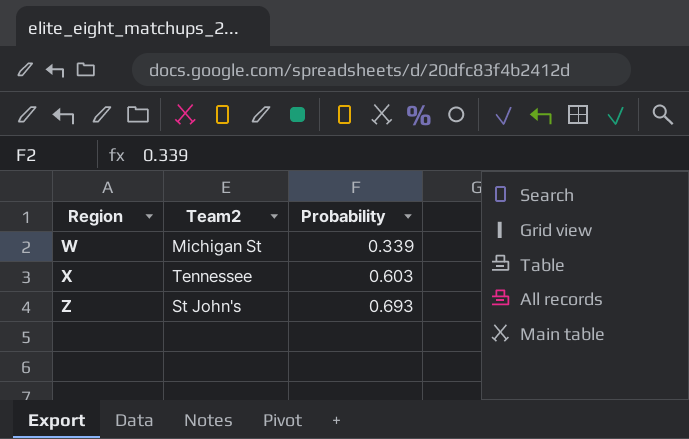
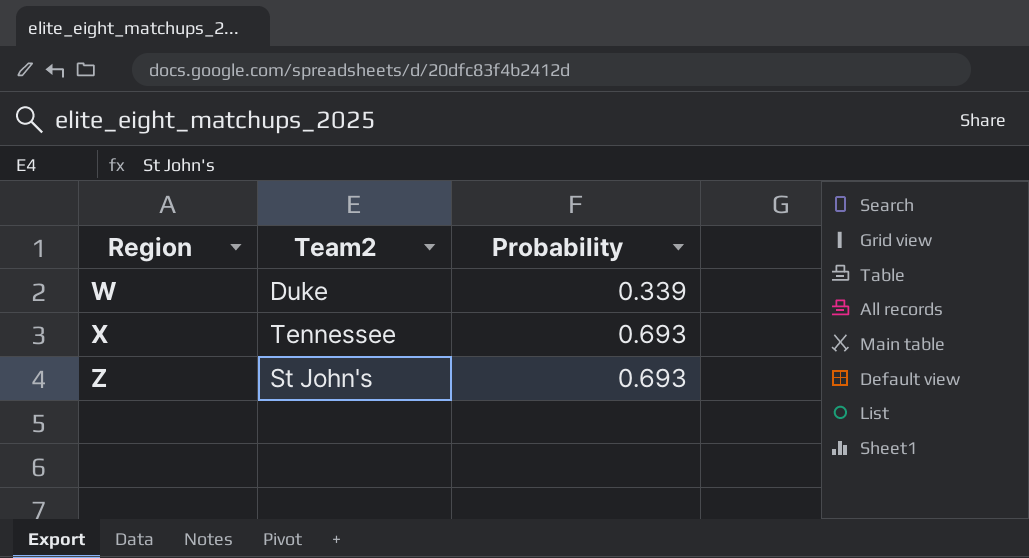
W | Team2: Michigan St -> Duke
X | Probability: 0.603 -> 0.693

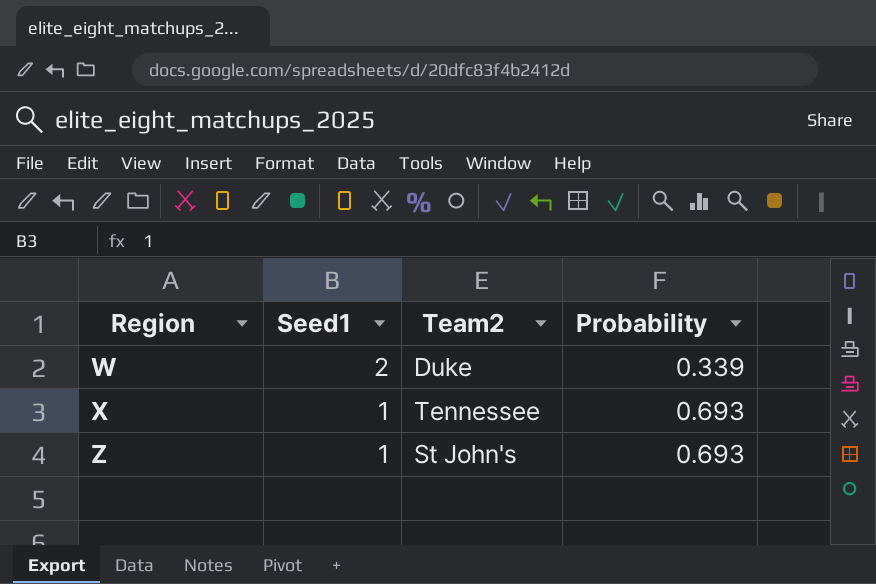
column Seed1 | position: none -> 2

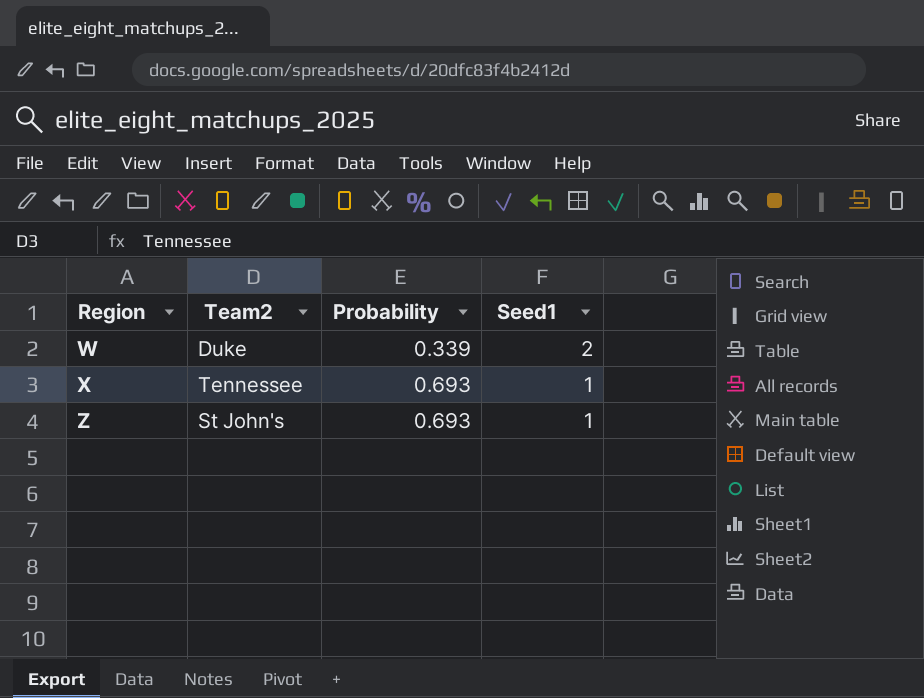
column Seed1 | position: 2 -> 4

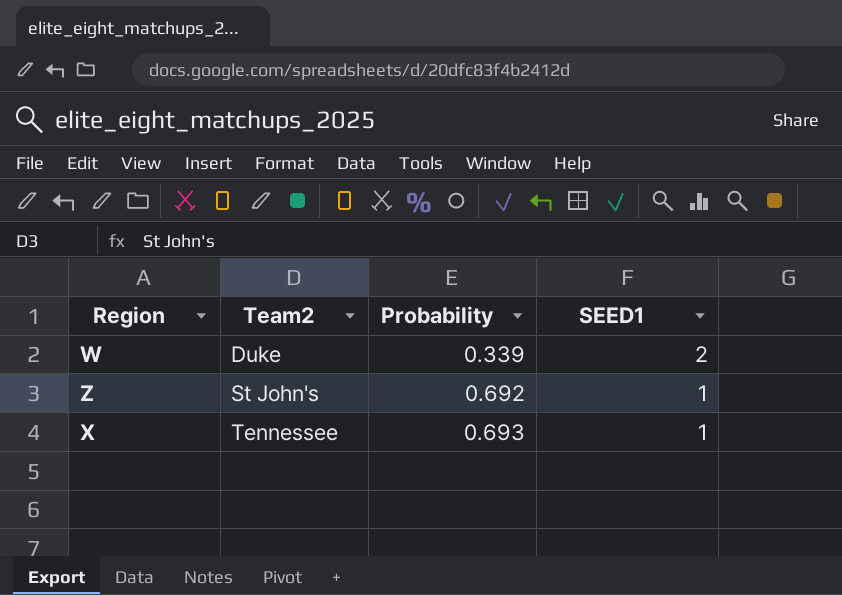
row order: Region ascending -> Team2 ascending
column name: Seed1 -> SEED1
Z | Probability: 0.693 -> 0.692

